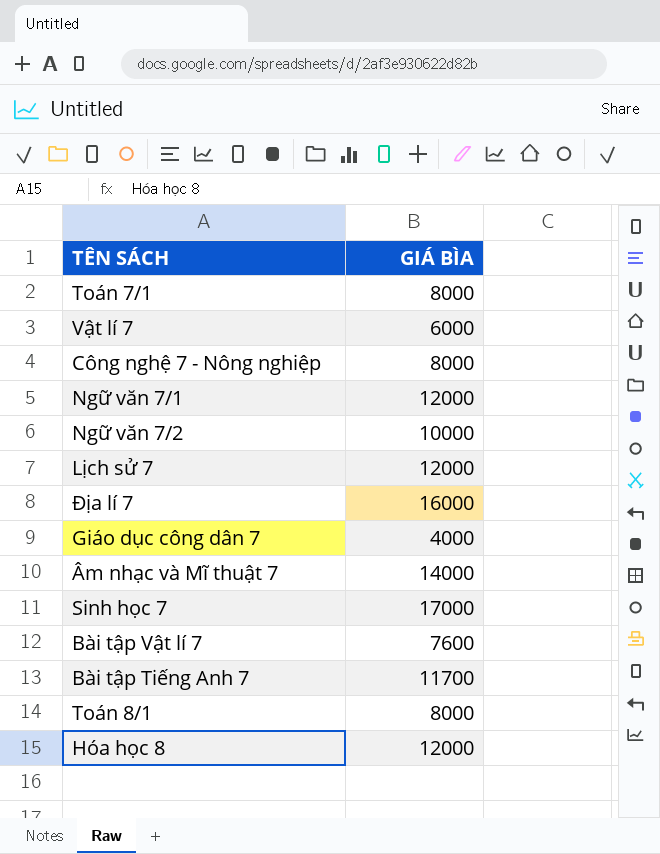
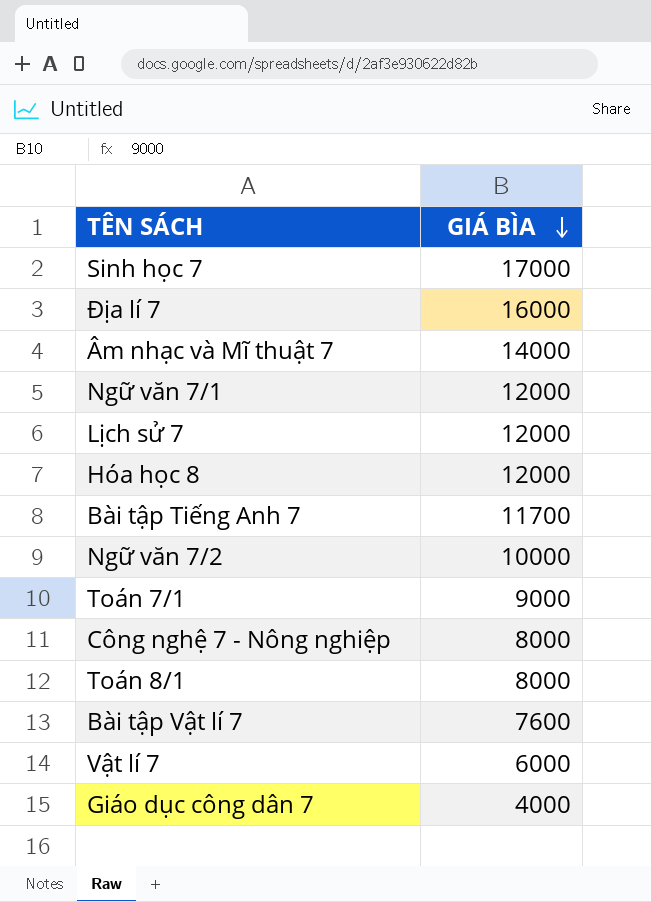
row order: none -> GIÁ BÌA descending
Toán 7/1 | GIÁ BÌA: 8000 -> 9000

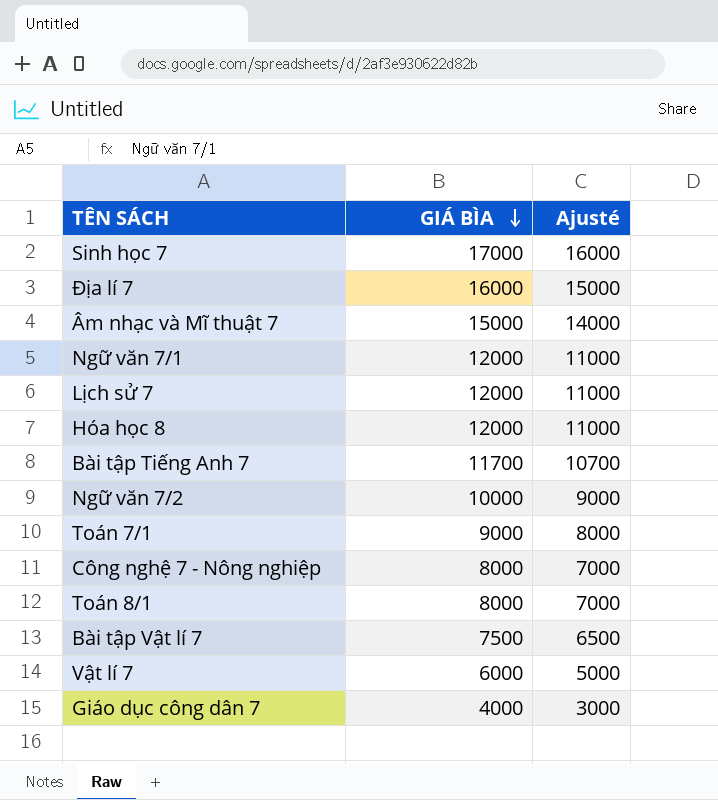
column Ajusté | formula: none -> [GIÁ BÌA] - 1000
Âm nhạc và Mĩ thuật 7 | GIÁ BÌA: 14000 -> 15000
Bài tập Vật lí 7 | GIÁ BÌA: 7600 -> 7500

